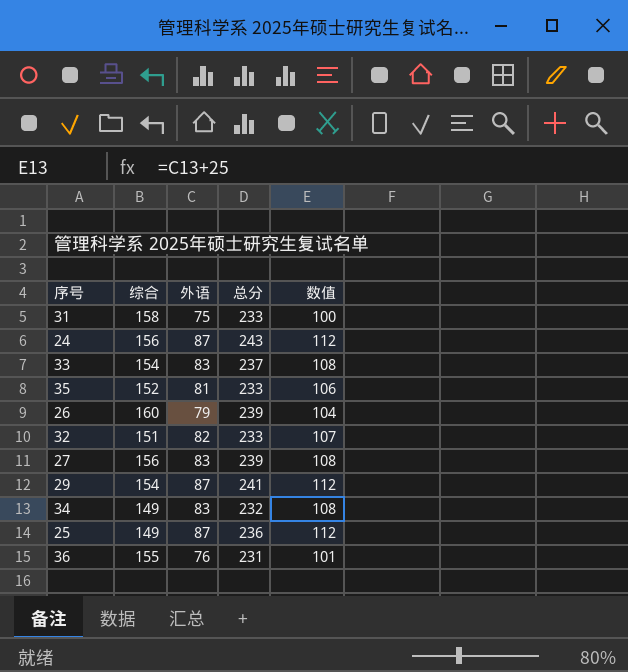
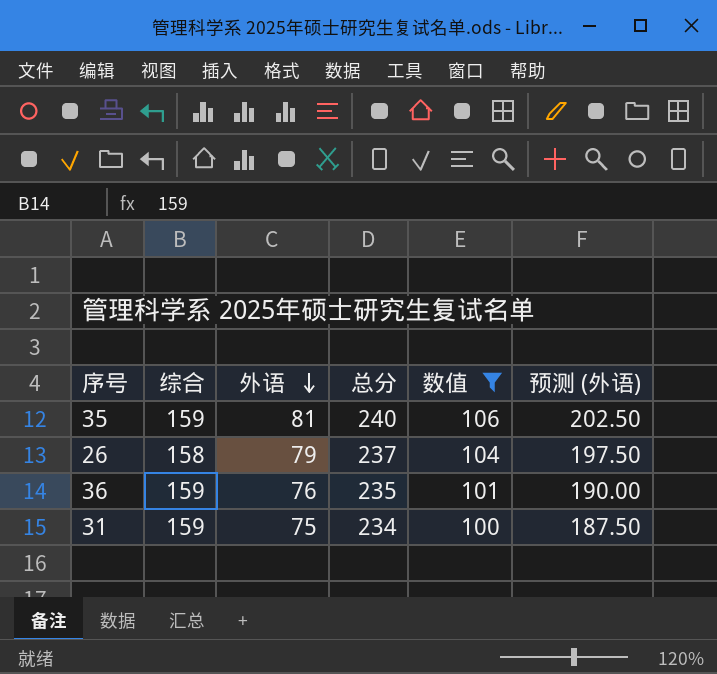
filter: none -> 数值 <= 106
row order: none -> 外语 descending
column 预测 (外语) | formula: none -> [外语] * 2.5
35 | 综合: 152 -> 159
35 | 总分: 233 -> 240
26 | 综合: 160 -> 158
26 | 总分: 239 -> 237
36 | 综合: 155 -> 159
36 | 总分: 231 -> 235
31 | 综合: 158 -> 159
31 | 总分: 233 -> 234

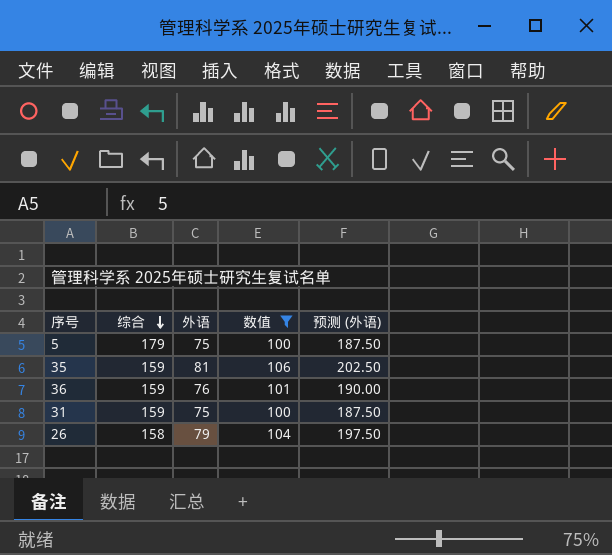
row order: 外语 descending -> 综合 descending
column 总分 | formula: [综合] + [外语] -> none
row 5: none -> 179 | 75 | 100 | 187.50

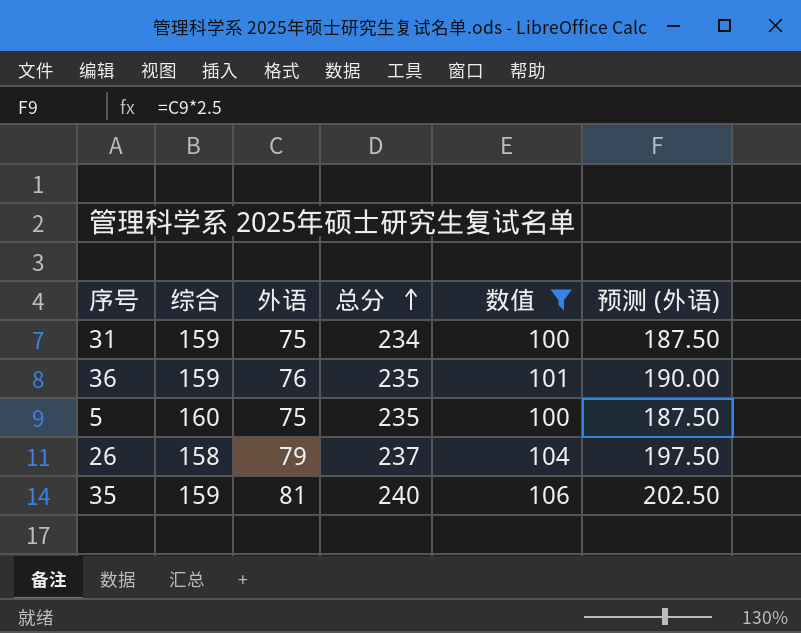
row order: 综合 descending -> 总分 ascending
column 总分 | formula: none -> [综合] + [外语]
5 | 综合: 179 -> 160

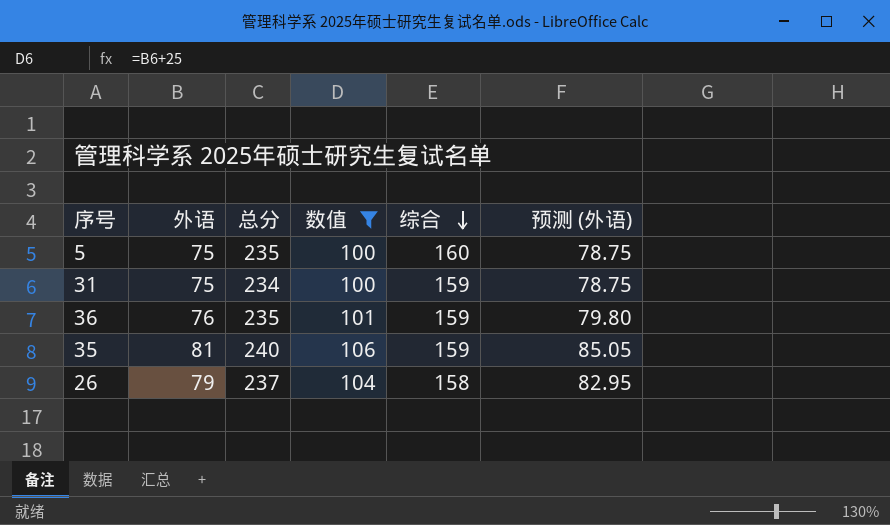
row order: 总分 ascending -> 综合 descending
column 综合 | position: 2 -> 5
column 预测 (外语) | formula: [外语] * 2.5 -> [外语] * 1.05

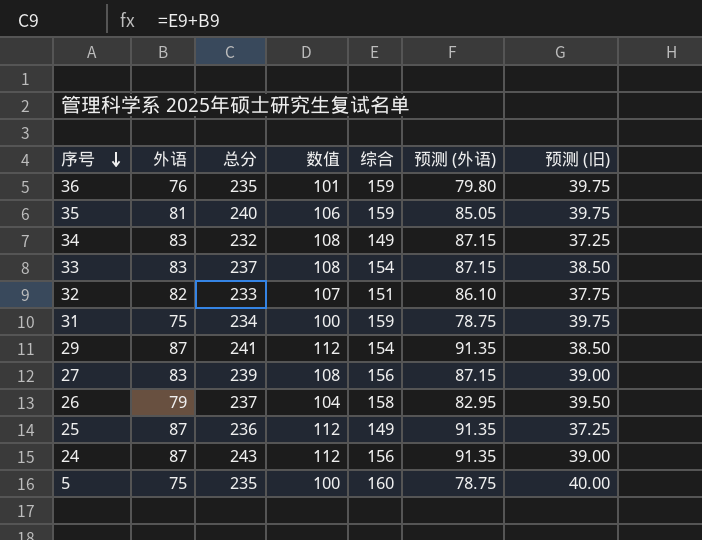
filter: 数值 <= 106 -> none
row order: 综合 descending -> 序号 descending
column 预测 (旧) | formula: none -> [综合] * 0.25

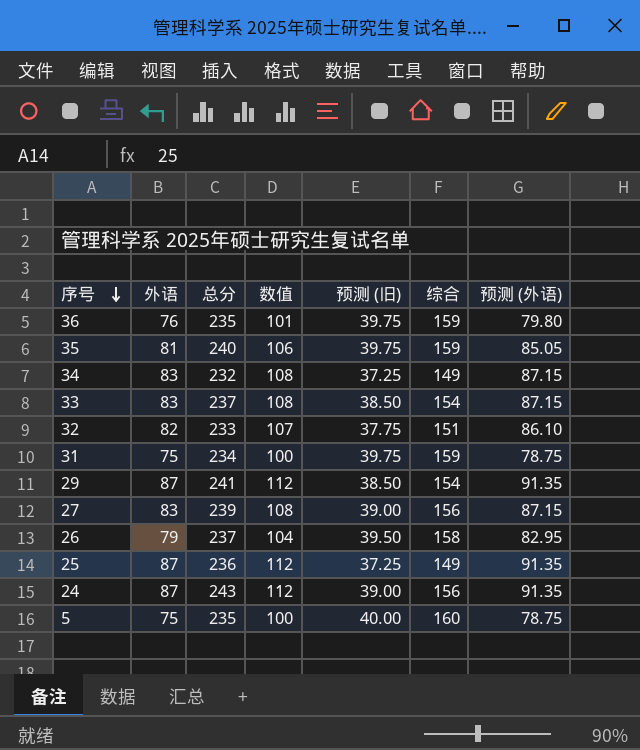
column 预测 (旧) | position: 7 -> 5

